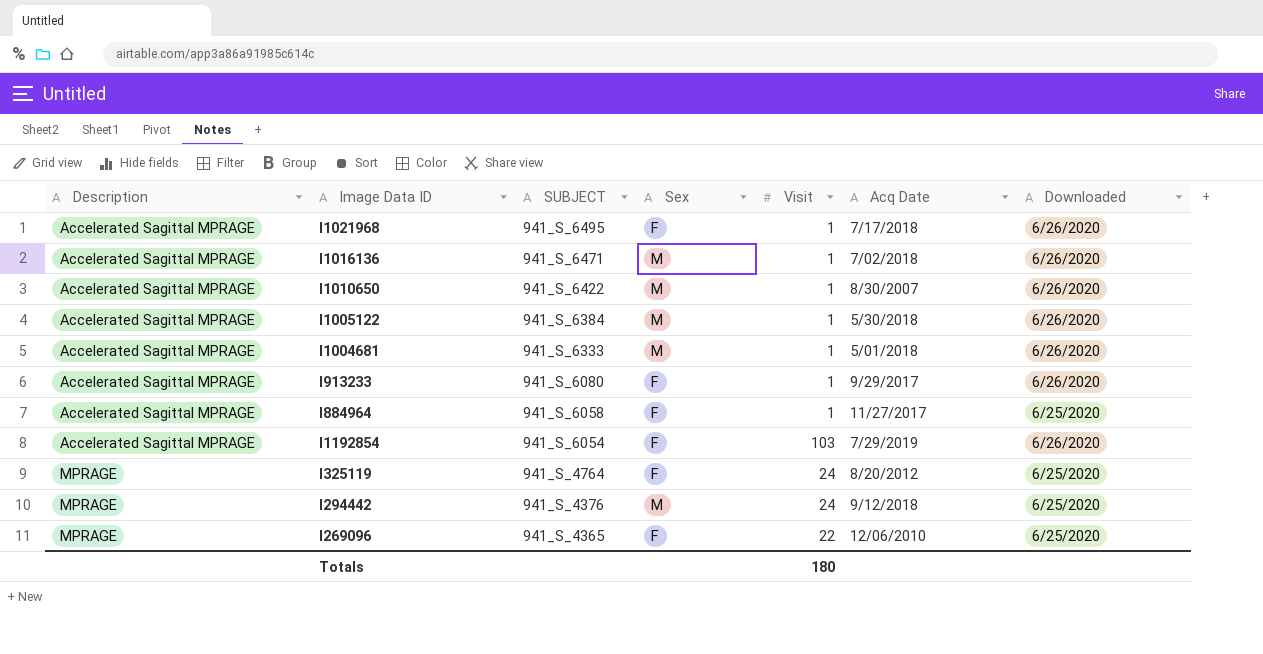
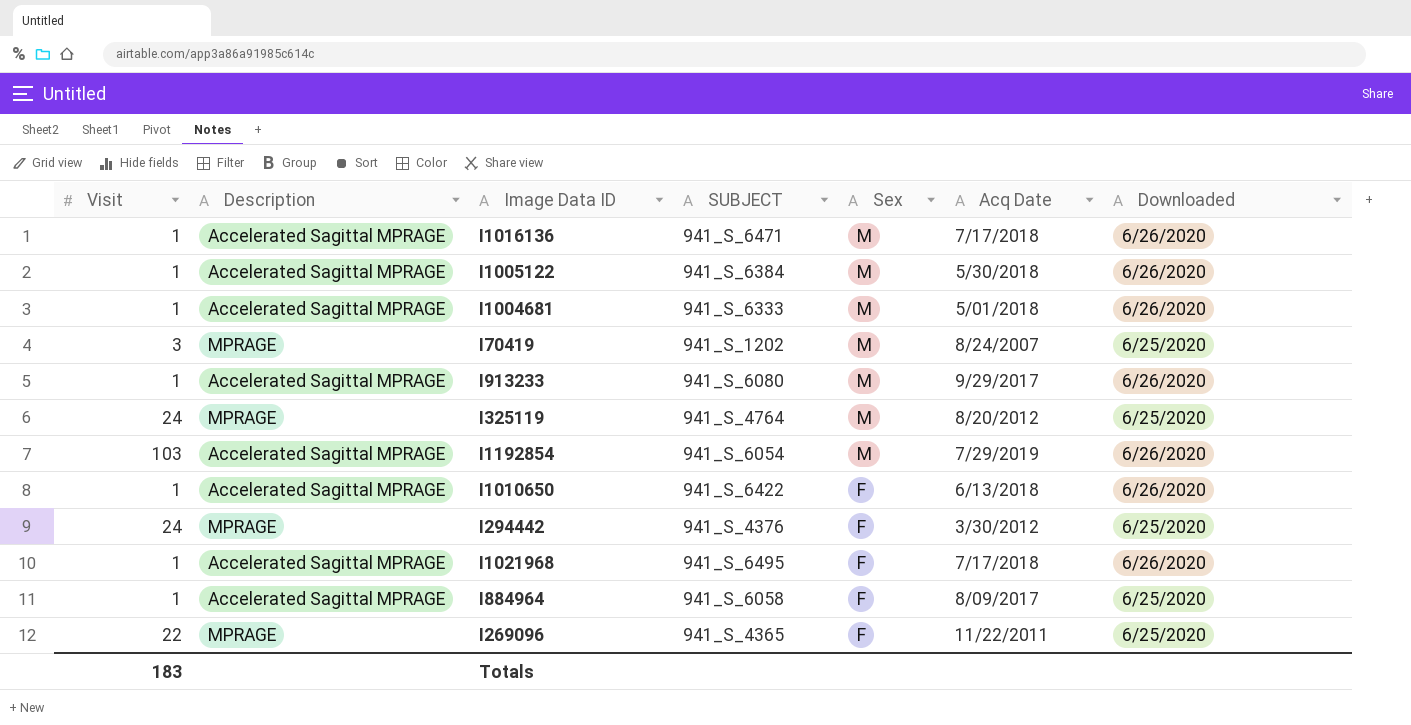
row order: Description ascending -> Sex descending
column Visit | position: 5 -> 1
I1016136 | Acq Date: 7/02/2018 -> 7/17/2018
row I70419: none -> 3 | MPRAGE | 941_S_1202 | M | 8/24/2007 | 6/25/2020
I913233 | Sex: F -> M
I325119 | Sex: F -> M
I1192854 | Sex: F -> M
I1010650 | Sex: M -> F
I1010650 | Acq Date: 8/30/2007 -> 6/13/2018
I294442 | Sex: M -> F
I294442 | Acq Date: 9/12/2018 -> 3/30/2012
I884964 | Acq Date: 11/27/2017 -> 8/09/2017
I269096 | Acq Date: 12/06/2010 -> 11/22/2011
Totals | Visit: 180 -> 183

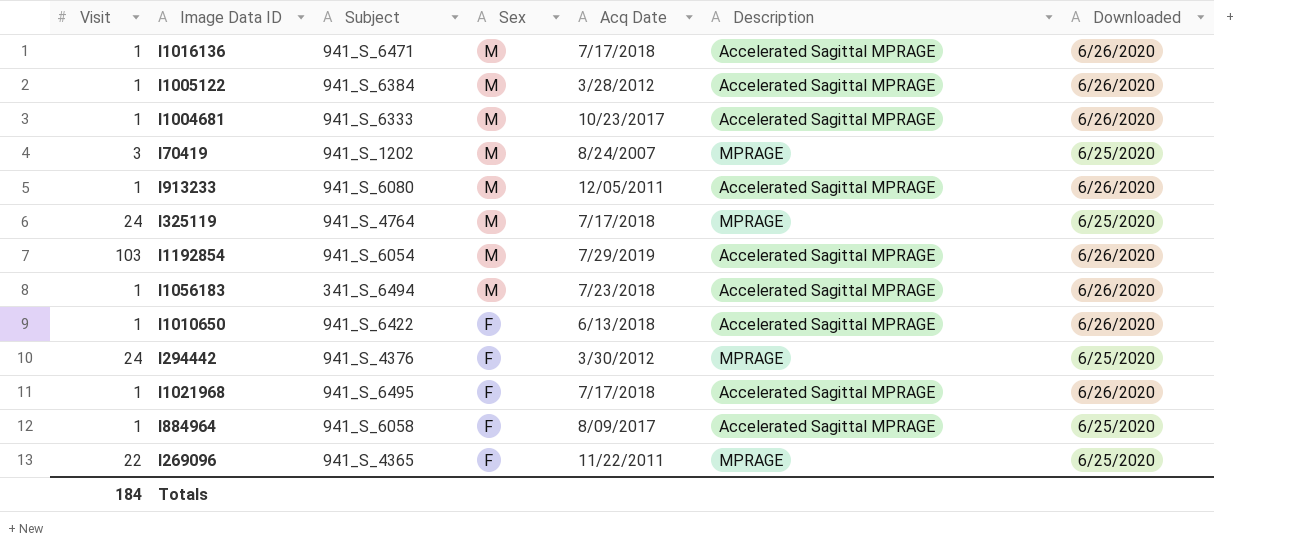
column name: SUBJECT -> Subject
column Description | position: 2 -> 6
I1005122 | Acq Date: 5/30/2018 -> 3/28/2012
I1004681 | Acq Date: 5/01/2018 -> 10/23/2017
I913233 | Acq Date: 9/29/2017 -> 12/05/2011
I325119 | Acq Date: 8/20/2012 -> 7/17/2018
row I1056183: none -> 1 | 341_S_6494 | M | 7/23/2018 | Accelerated Sagittal MPRAGE | 6/26/2020
Totals | Visit: 183 -> 184

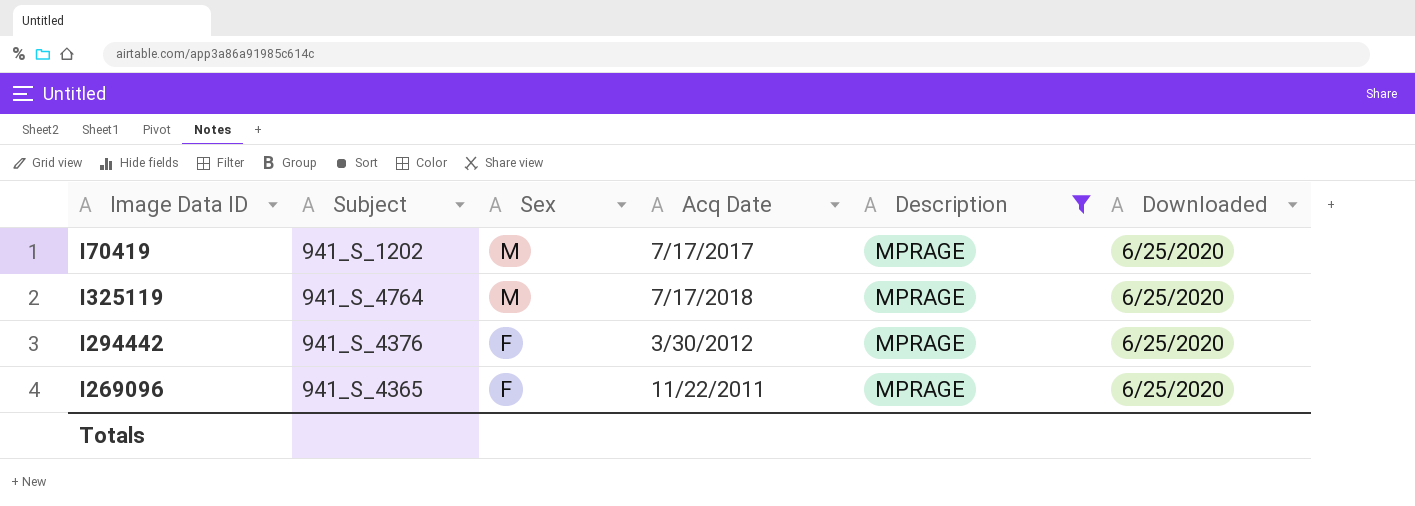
filter: none -> Description = MPRAGE
column Visit | position: 1 -> none
I70419 | Acq Date: 8/24/2007 -> 7/17/2017

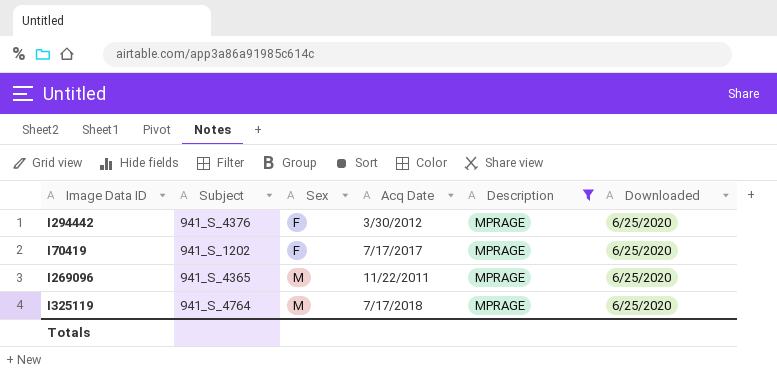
row order: Sex descending -> Sex ascending
I70419 | Sex: M -> F
I269096 | Sex: F -> M

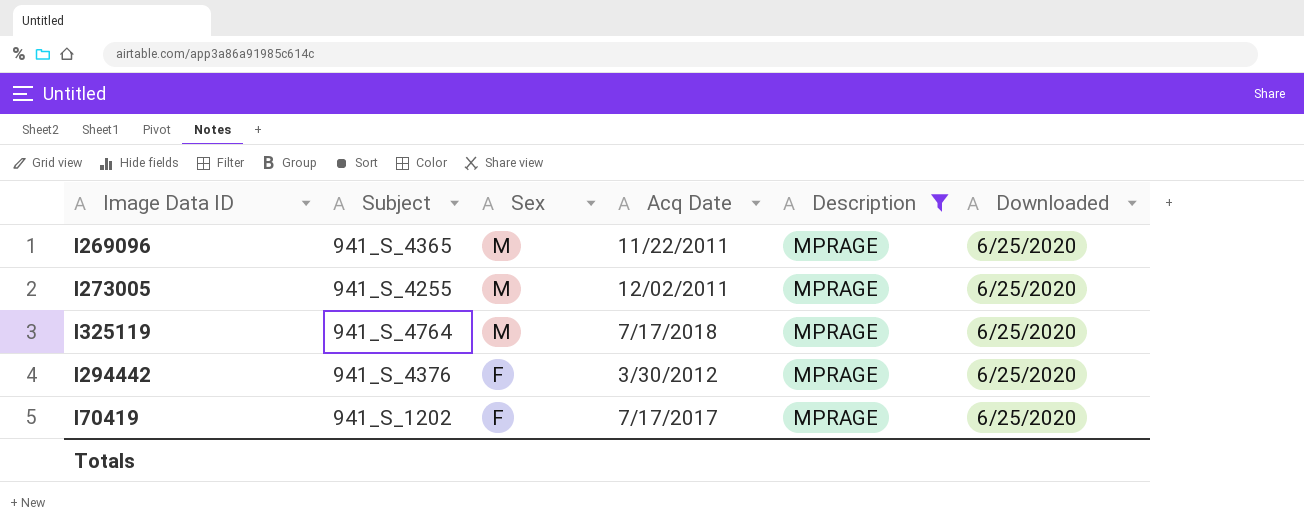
row order: Sex ascending -> Sex descending
row I273005: none -> 941_S_4255 | M | 12/02/2011 | MPRAGE | 6/25/2020

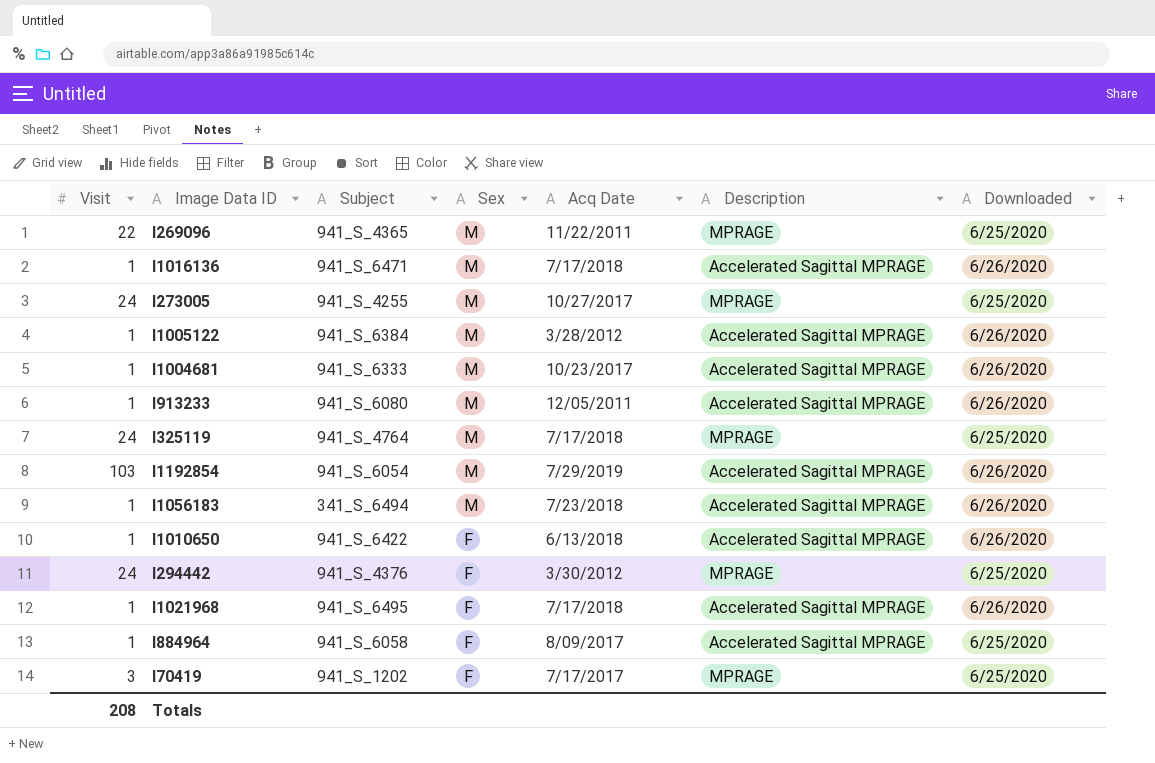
filter: Description = MPRAGE -> none
column Visit | position: none -> 1
I273005 | Acq Date: 12/02/2011 -> 10/27/2017

